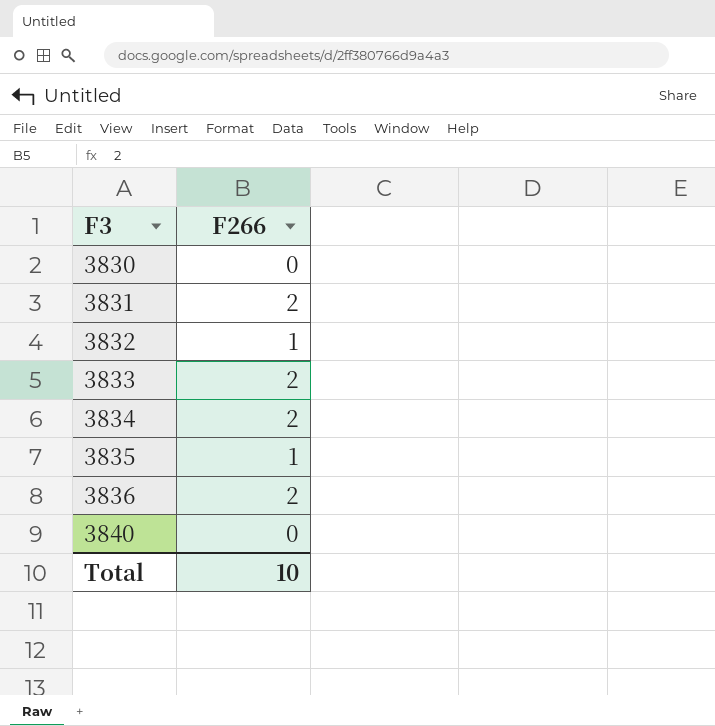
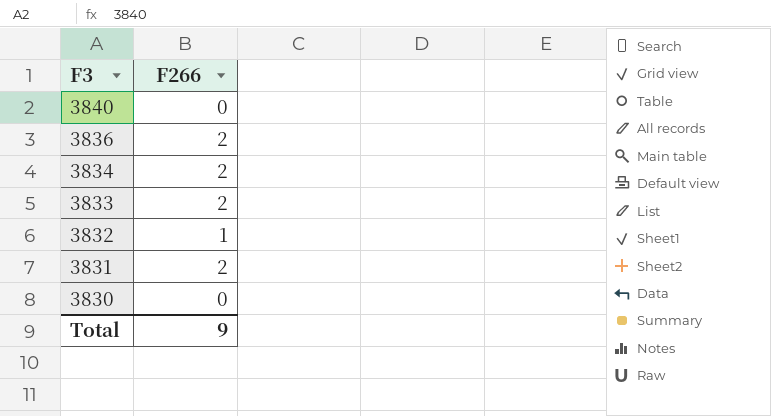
row order: F3 ascending -> F3 descending
row 3835: 1 -> none
Total | F266: 10 -> 9

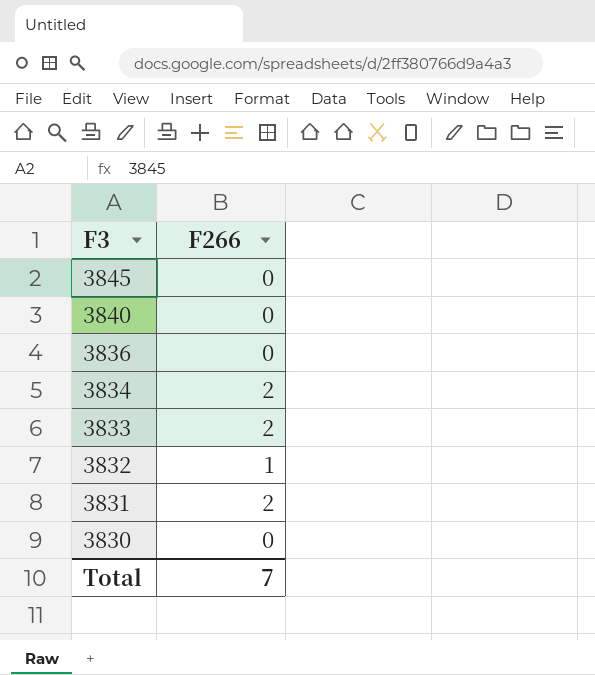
row 3845: none -> 0
3836 | F266: 2 -> 0
Total | F266: 9 -> 7

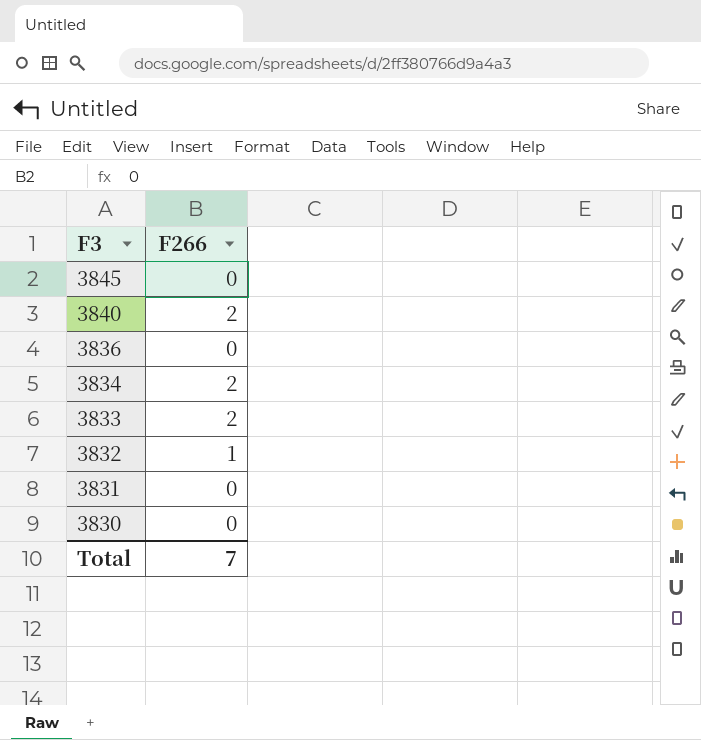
3840 | F266: 0 -> 2
3831 | F266: 2 -> 0

